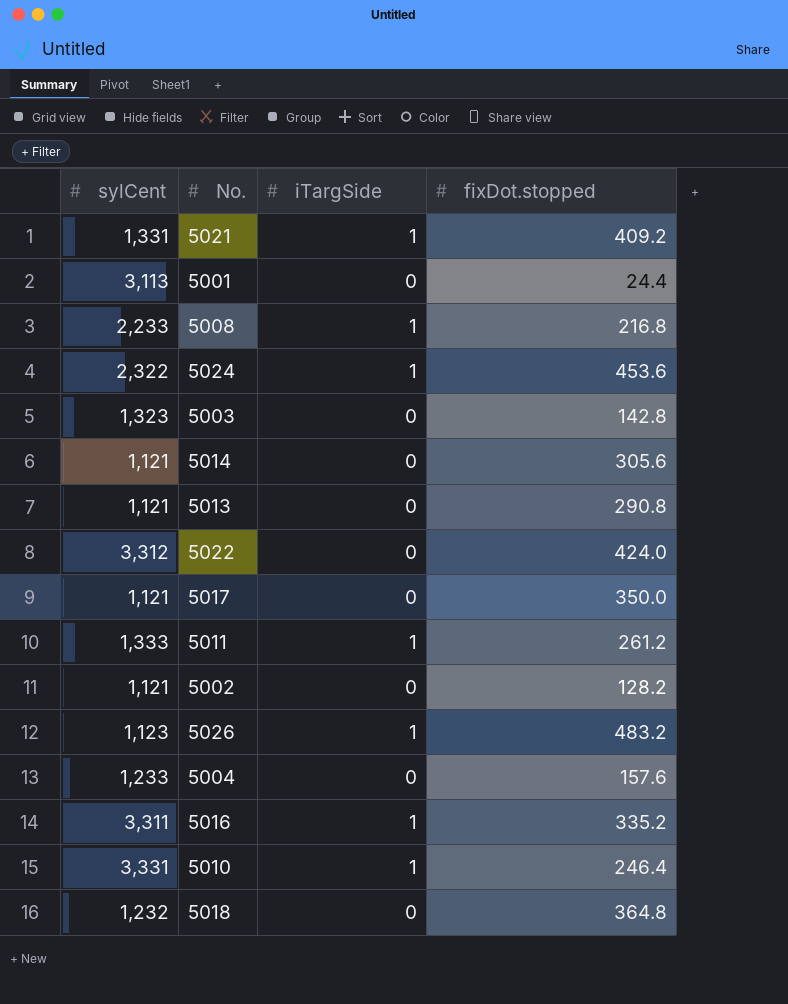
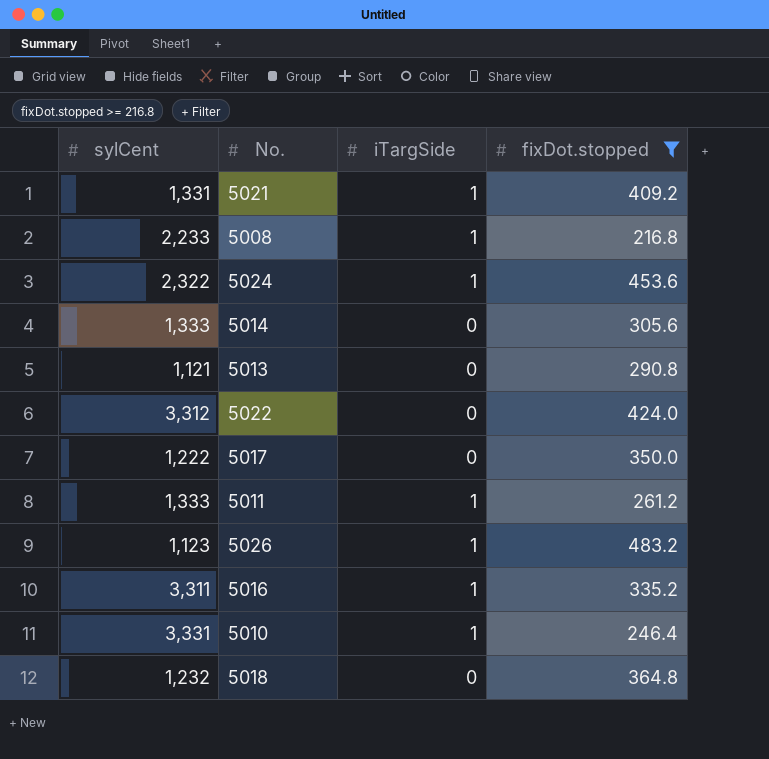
filter: none -> fixDot.stopped >= 216.8
5014 | sylCent: 1,121 -> 1,333
5017 | sylCent: 1,121 -> 1,222

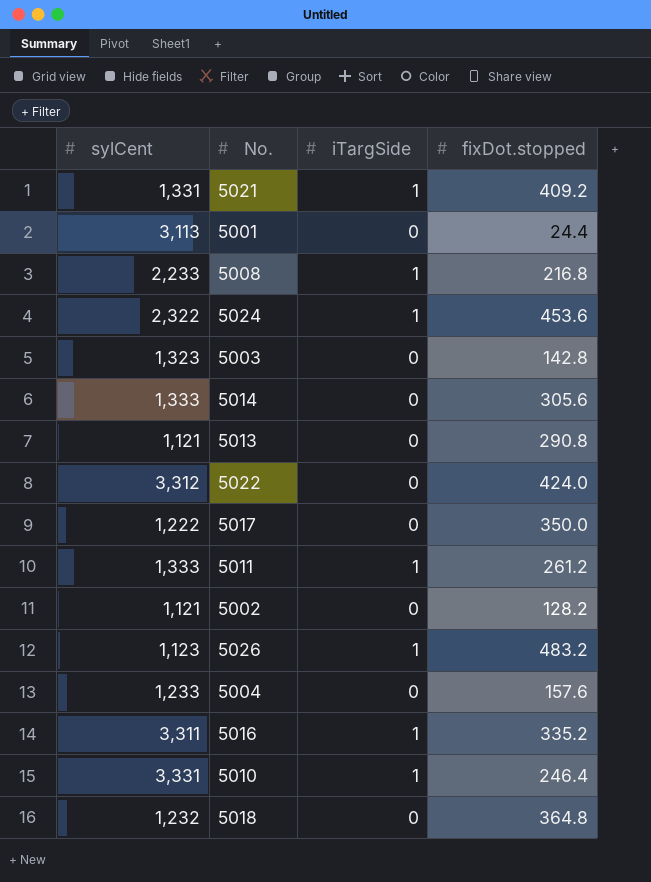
filter: fixDot.stopped >= 216.8 -> none

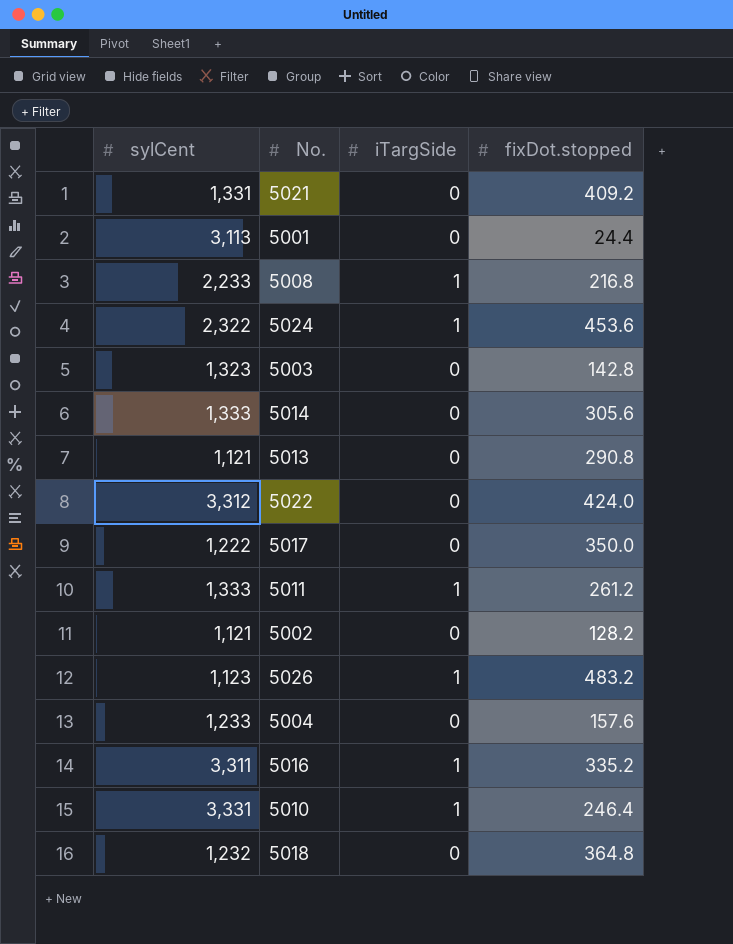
5021 | iTargSide: 1 -> 0

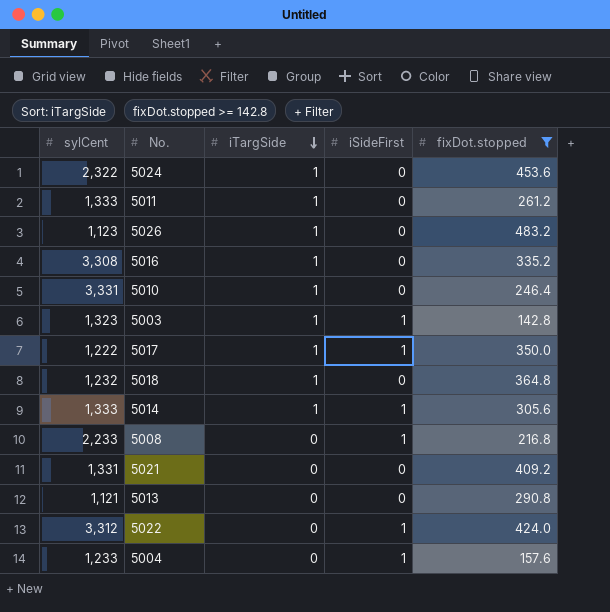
filter: none -> fixDot.stopped >= 142.8
row order: none -> iTargSide descending
column iSideFirst | position: none -> 4
5016 | sylCent: 3,311 -> 3,308
5003 | iTargSide: 0 -> 1
5017 | iTargSide: 0 -> 1
5018 | iTargSide: 0 -> 1
5014 | iTargSide: 0 -> 1
5008 | iTargSide: 1 -> 0

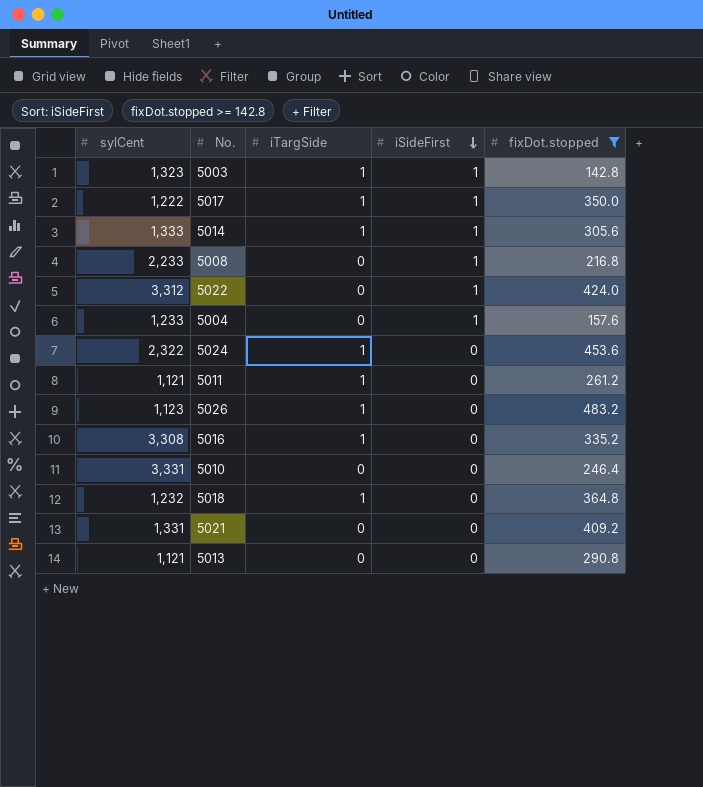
row order: iTargSide descending -> iSideFirst descending
5011 | sylCent: 1,333 -> 1,121
5010 | iTargSide: 1 -> 0

